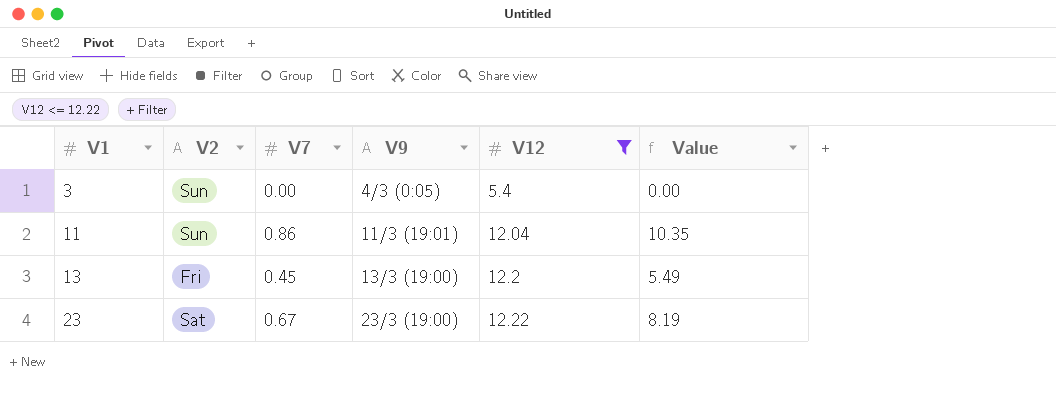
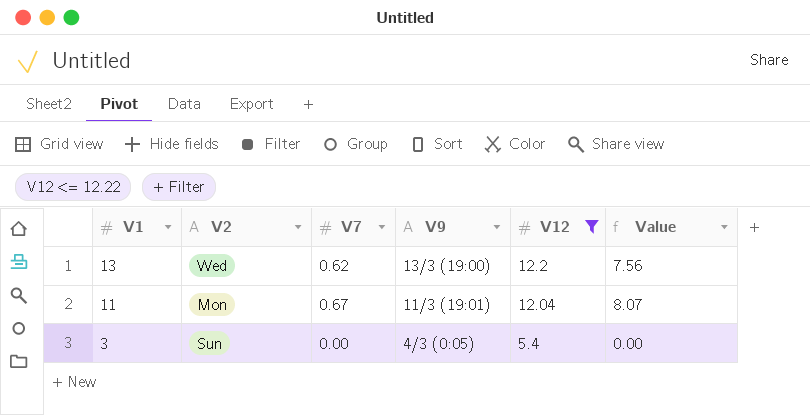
row order: V1 ascending -> V1 descending
row 23: Sat | 0.67 | 23/3 (19:00) | 12.22 | 8.19 -> none
13 | V2: Fri -> Wed
13 | V7: 0.45 -> 0.62
13 | Value: 5.49 -> 7.56
11 | V2: Sun -> Mon
11 | V7: 0.86 -> 0.67
11 | Value: 10.35 -> 8.07

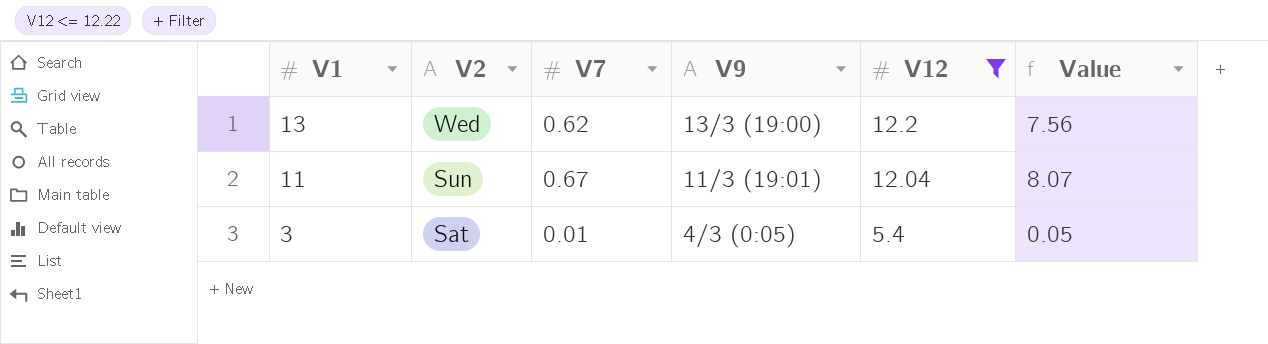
11 | V2: Mon -> Sun
3 | V2: Sun -> Sat
3 | V7: 0.00 -> 0.01
3 | Value: 0.00 -> 0.05

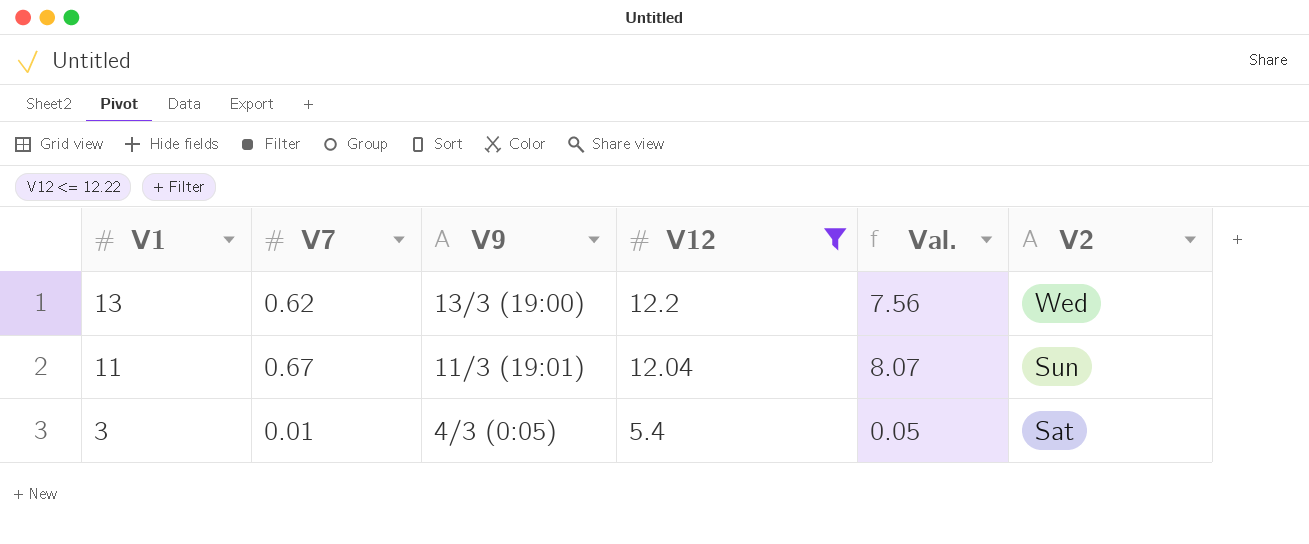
column name: Value -> Val.
column V2 | position: 2 -> 6

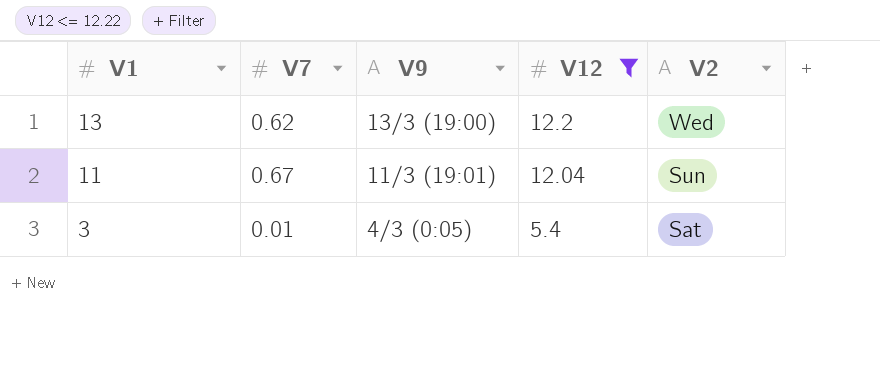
column Val. | formula: [V7] * [V12] -> none

